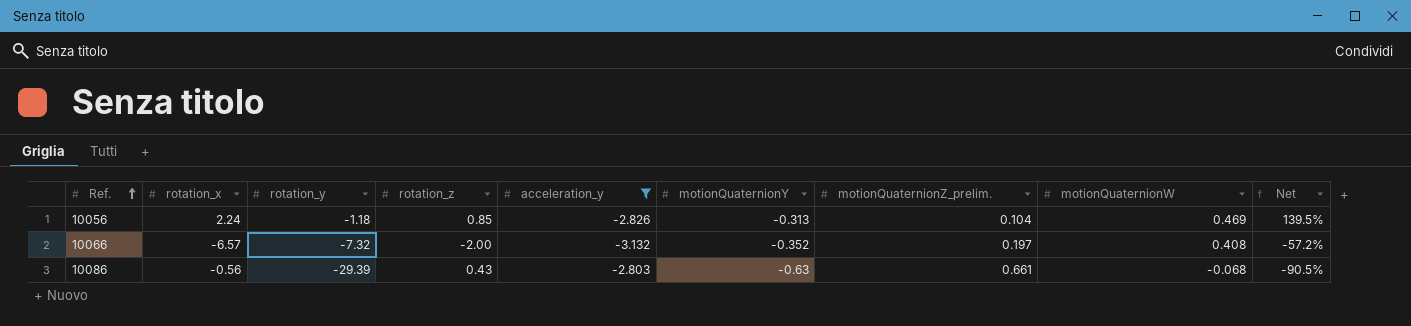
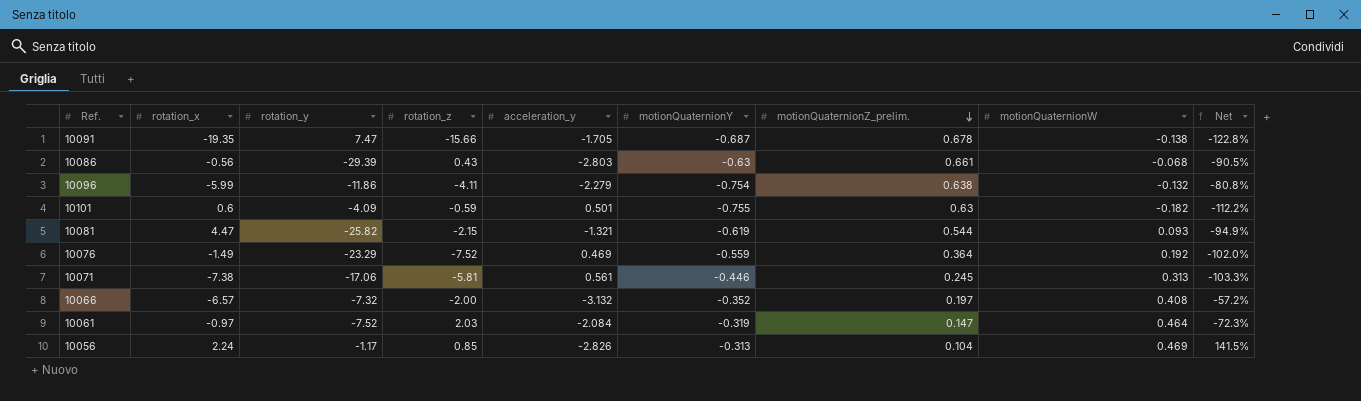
filter: acceleration_y <= -2.803 -> none
row order: Ref. ascending -> motionQuaternionZ_prelim. descending
10056 | rotation_y: -1.18 -> -1.17
10056 | Net: 139.5% -> 141.5%

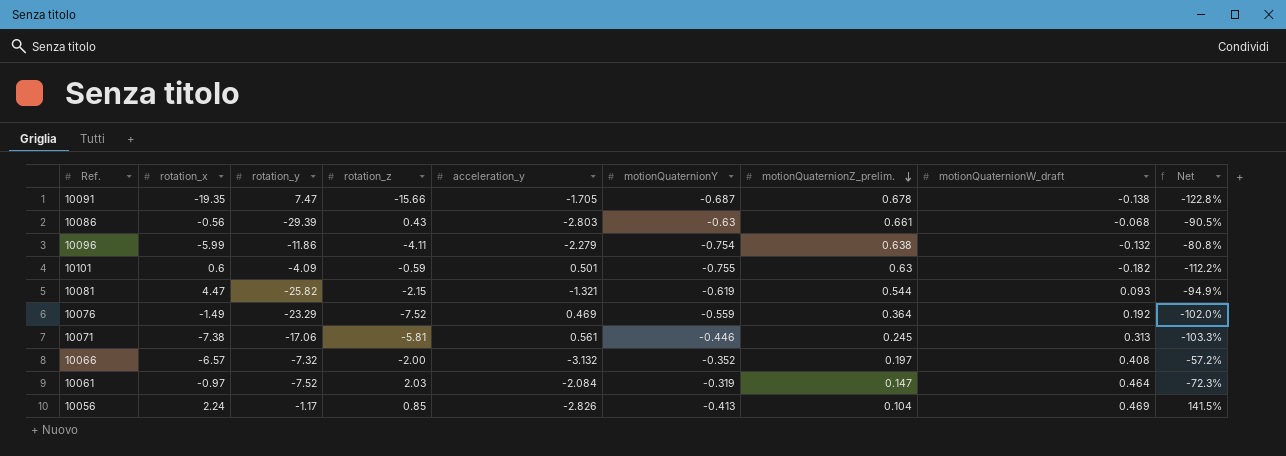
column name: motionQuaternionW -> motionQuaternionW_draft
10056 | motionQuaternionY: -0.313 -> -0.413

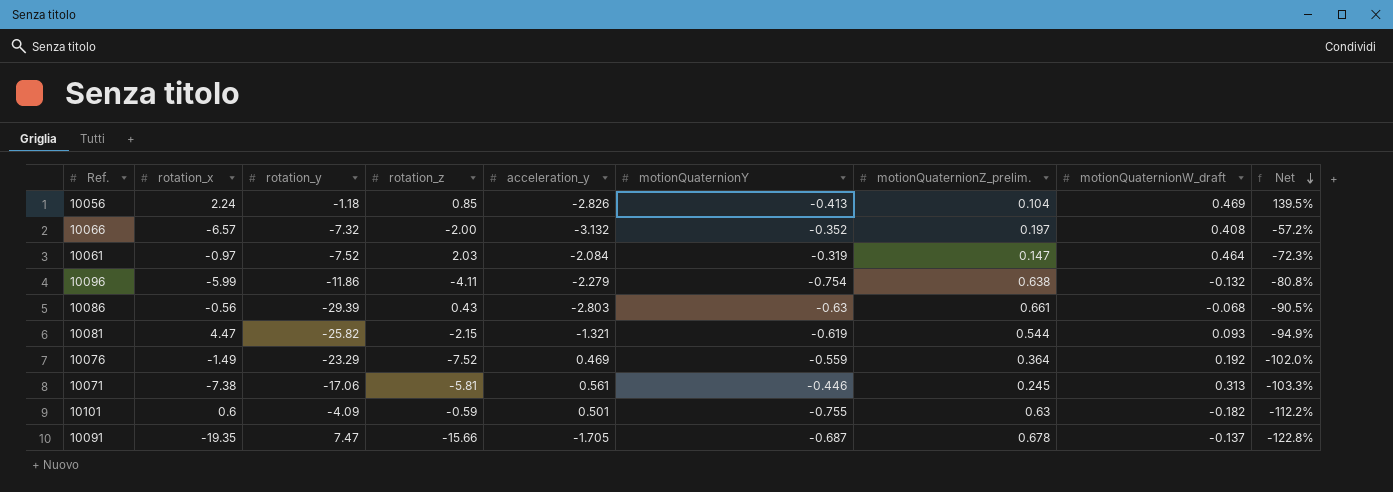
row order: motionQuaternionZ_prelim. descending -> Net descending
10056 | rotation_y: -1.17 -> -1.18
10056 | Net: 141.5% -> 139.5%
10091 | motionQuaternionW_draft: -0.138 -> -0.137

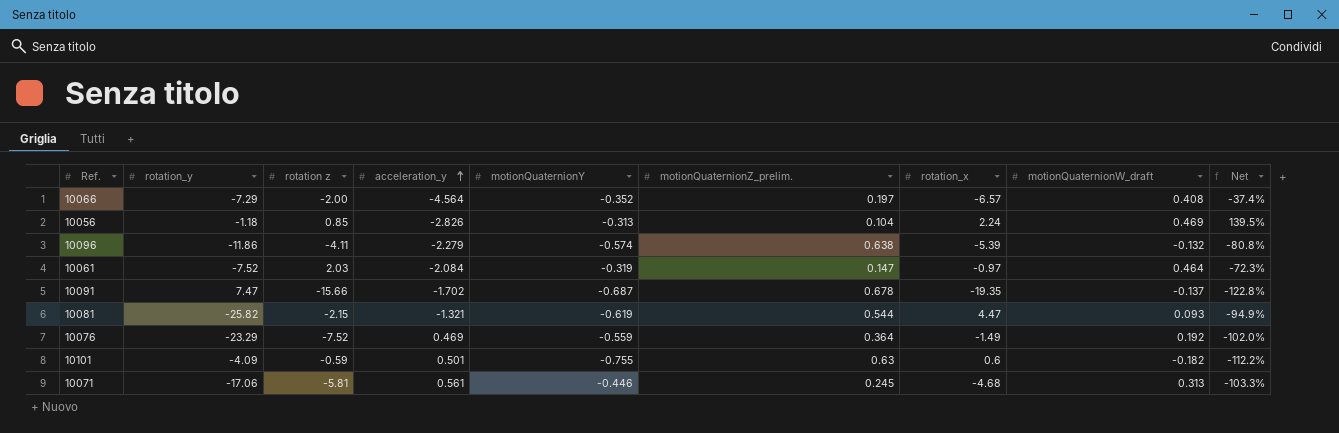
row order: Net descending -> acceleration_y ascending
column name: rotation_z -> rotation z
column rotation_x | position: 2 -> 7
row 10086: -0.56 | -29.39 | 0.43 | -2.803 | -0.63 | 0.661 | -0.068 | -90.5% -> none
10066 | rotation_y: -7.32 -> -7.29
10066 | acceleration_y: -3.132 -> -4.564
10066 | Net: -57.2% -> -37.4%
10056 | motionQuaternionY: -0.413 -> -0.313
10096 | motionQuaternionY: -0.754 -> -0.574
10096 | rotation_x: -5.99 -> -5.39
10091 | acceleration_y: -1.705 -> -1.702
10071 | rotation_x: -7.38 -> -4.68

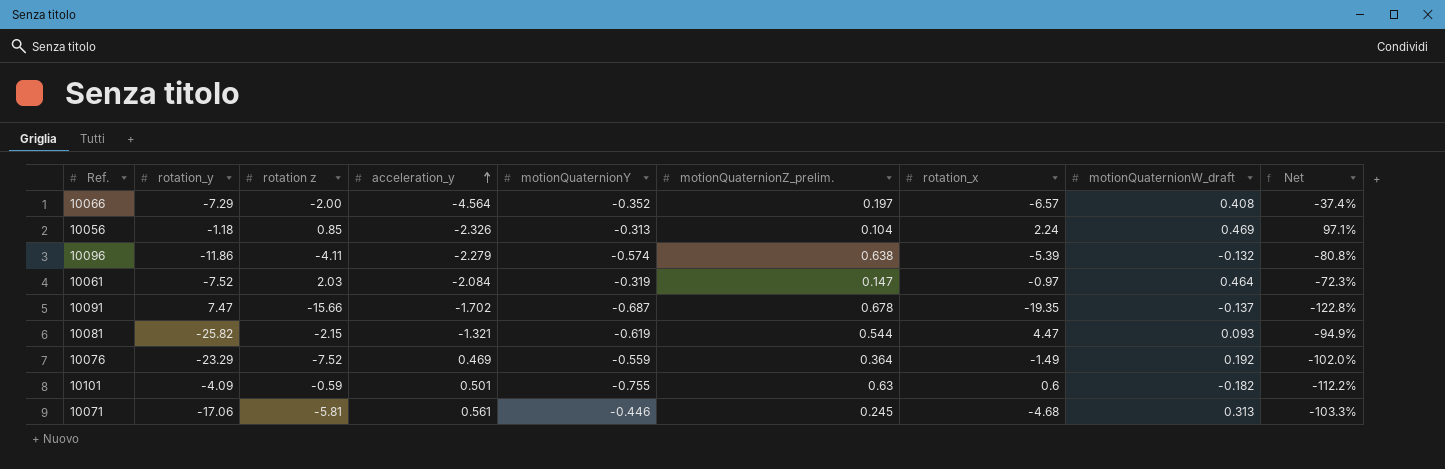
10056 | acceleration_y: -2.826 -> -2.326
10056 | Net: 139.5% -> 97.1%

